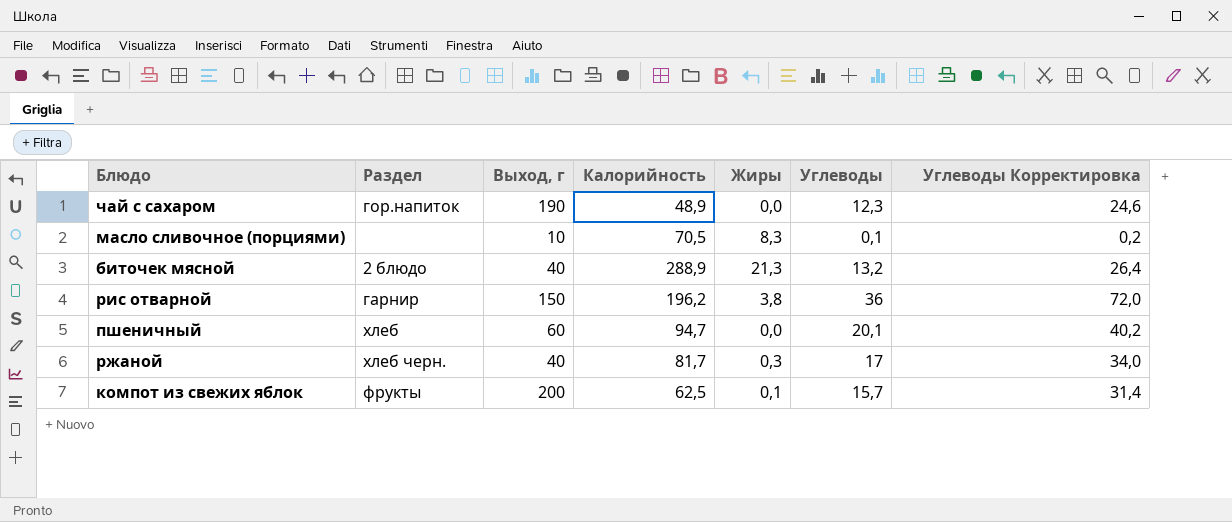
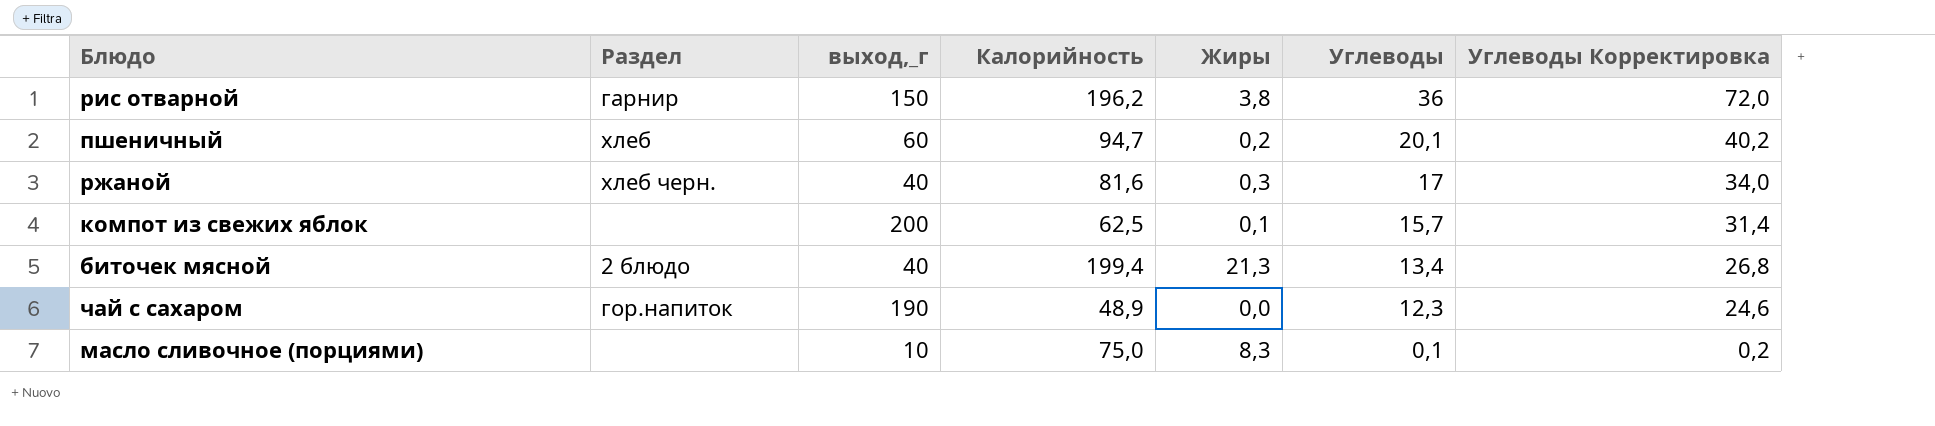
row order: none -> Углеводы descending
column name: Выход, г -> выход,_г
пшеничный | Жиры: 0,0 -> 0,2
ржаной | Калорийность: 81,7 -> 81,6
компот из свежих яблок | Раздел: фрукты -> none
биточек мясной | Калорийность: 288,9 -> 199,4
биточек мясной | Углеводы: 13,2 -> 13,4
биточек мясной | Углеводы Корректировка: 26,4 -> 26,8
масло сливочное (порциями) | Калорийность: 70,5 -> 75,0

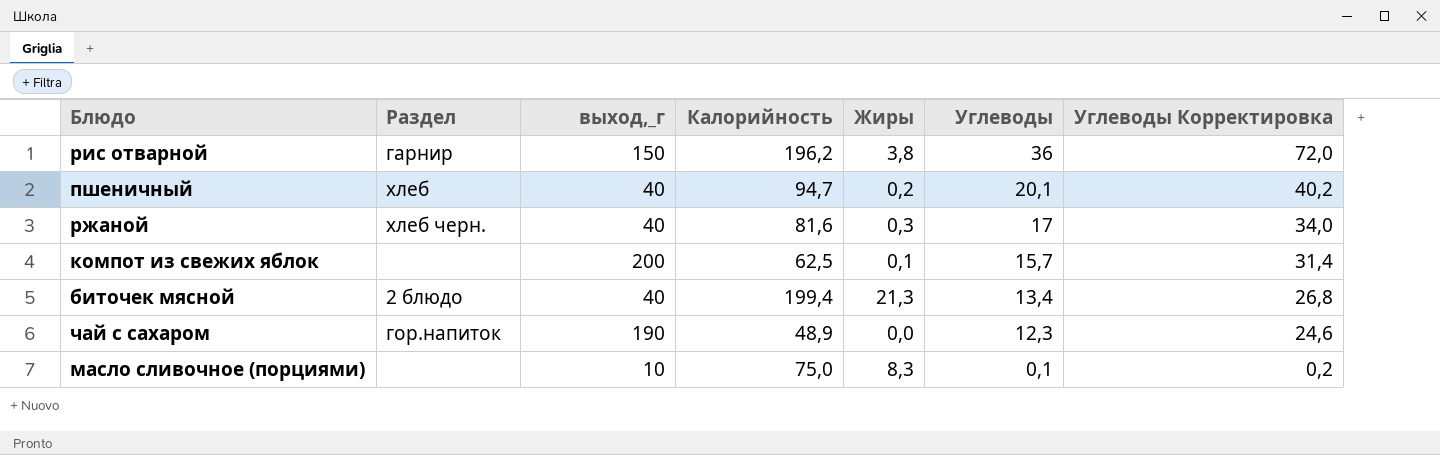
пшеничный | выход,_г: 60 -> 40

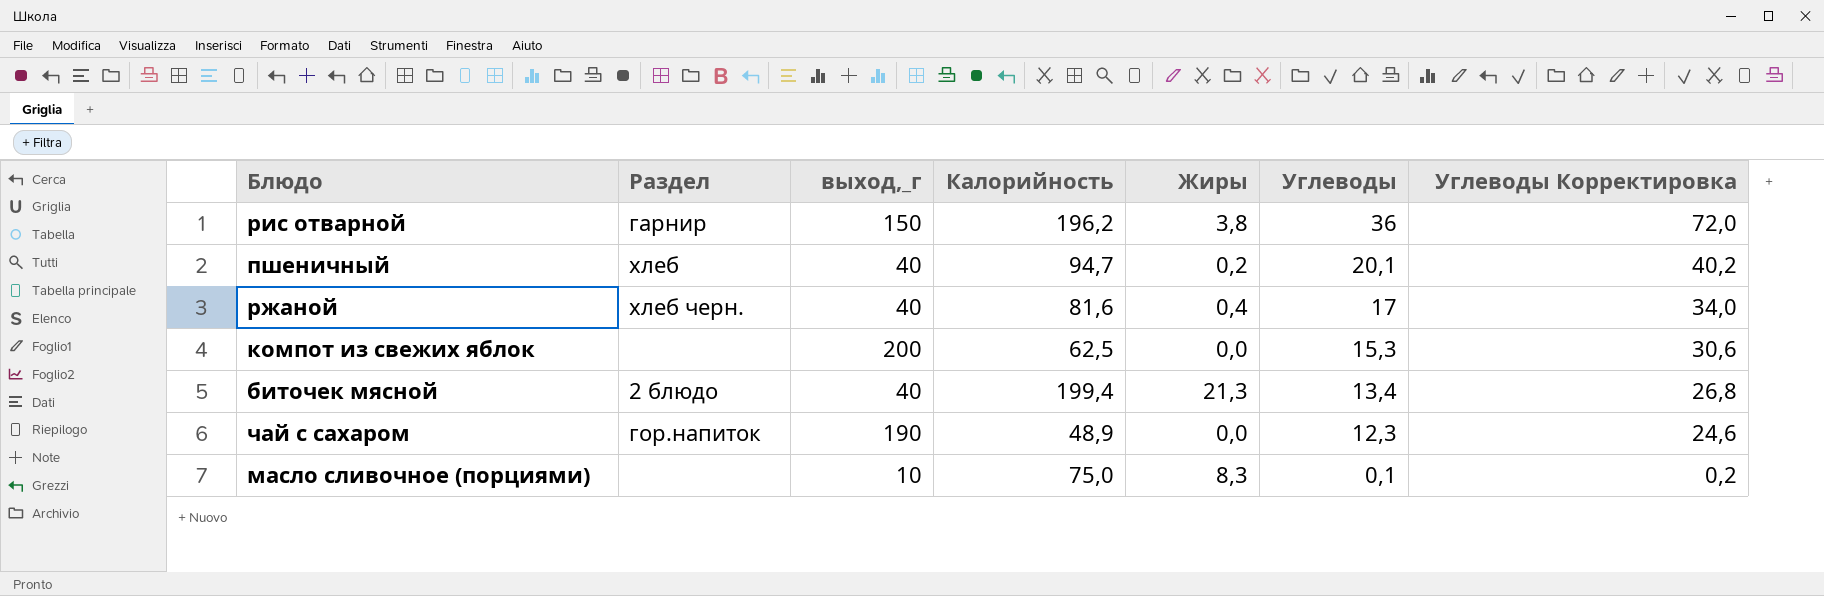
ржаной | Жиры: 0,3 -> 0,4
компот из свежих яблок | Жиры: 0,1 -> 0,0
компот из свежих яблок | Углеводы: 15,7 -> 15,3
компот из свежих яблок | Углеводы Корректировка: 31,4 -> 30,6

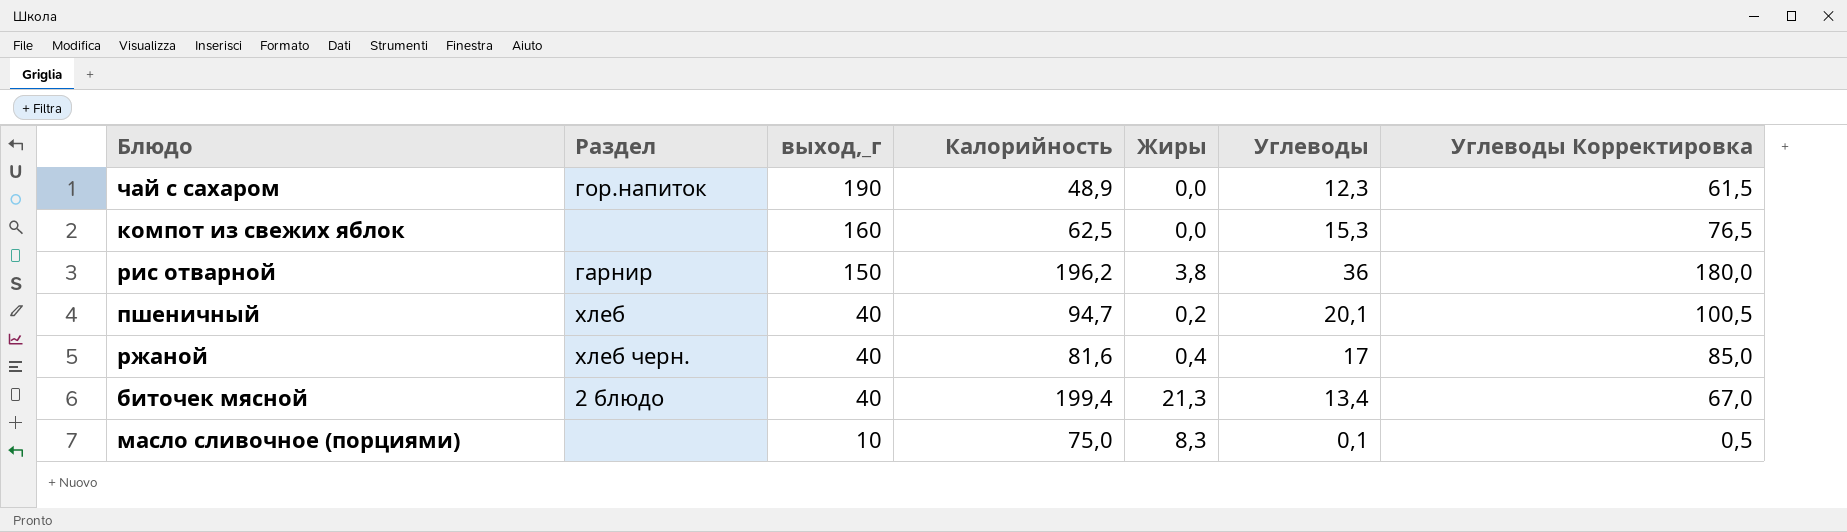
row order: Углеводы descending -> выход,_г descending
column Углеводы Корректировка | formula: [Углеводы] * 2 -> [Углеводы] * 5
компот из свежих яблок | выход,_г: 200 -> 160

